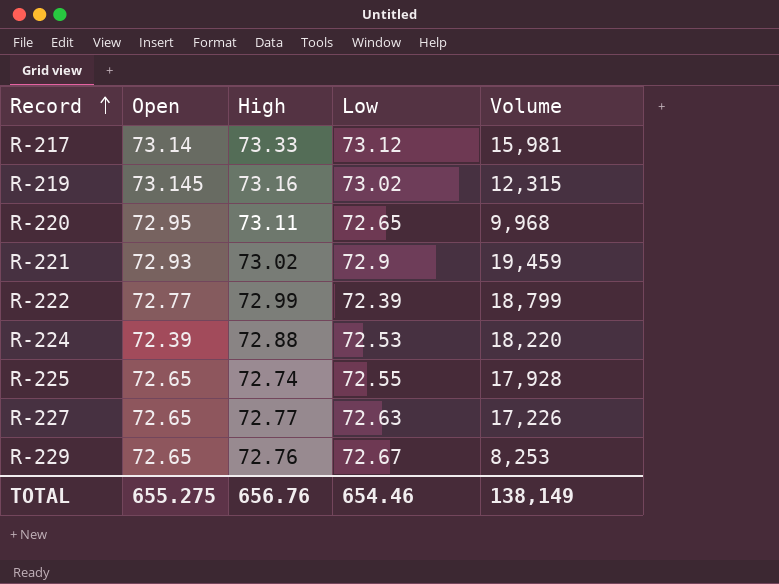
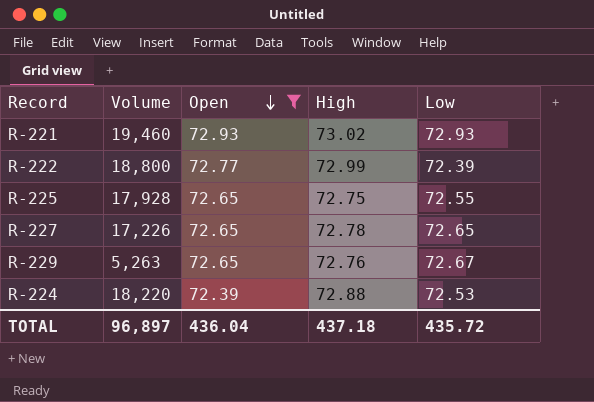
filter: none -> Open <= 72.93
row order: Record ascending -> Open descending
column Volume | position: 5 -> 2
R-221 | Volume: 19,459 -> 19,460
R-221 | Low: 72.9 -> 72.93
R-222 | Volume: 18,799 -> 18,800
R-225 | High: 72.74 -> 72.75
R-227 | High: 72.77 -> 72.78
R-227 | Low: 72.63 -> 72.65
R-229 | Volume: 8,253 -> 5,263
TOTAL | Volume: 138,149 -> 96,897
TOTAL | Open: 655.275 -> 436.04
TOTAL | High: 656.76 -> 437.18
TOTAL | Low: 654.46 -> 435.72

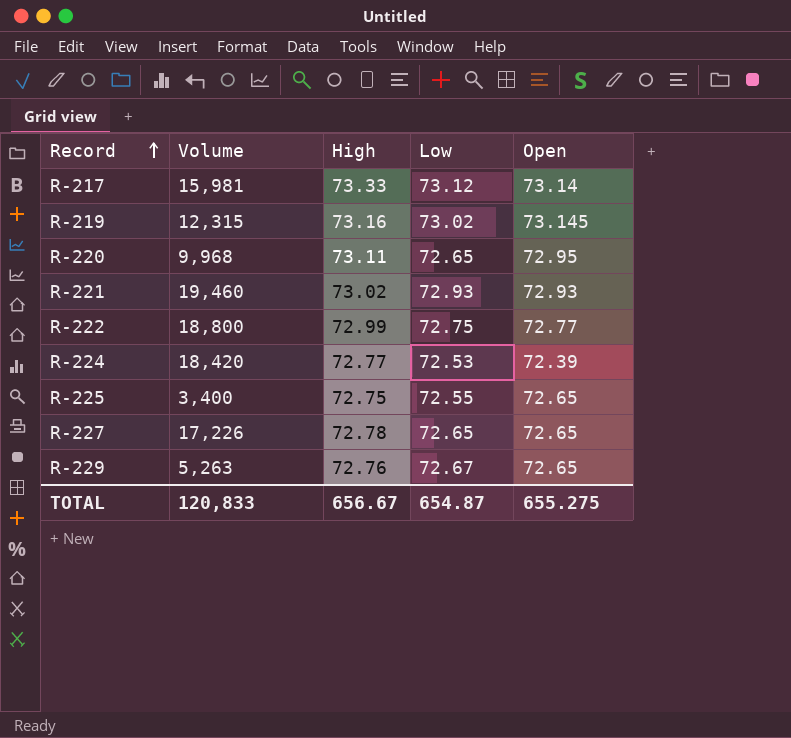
filter: Open <= 72.93 -> none
row order: Open descending -> Record ascending
column Open | position: 3 -> 5
R-222 | Low: 72.39 -> 72.75
R-224 | Volume: 18,220 -> 18,420
R-224 | High: 72.88 -> 72.77
R-225 | Volume: 17,928 -> 3,400
TOTAL | Volume: 96,897 -> 120,833
TOTAL | High: 437.18 -> 656.67
TOTAL | Low: 435.72 -> 654.87
TOTAL | Open: 436.04 -> 655.275

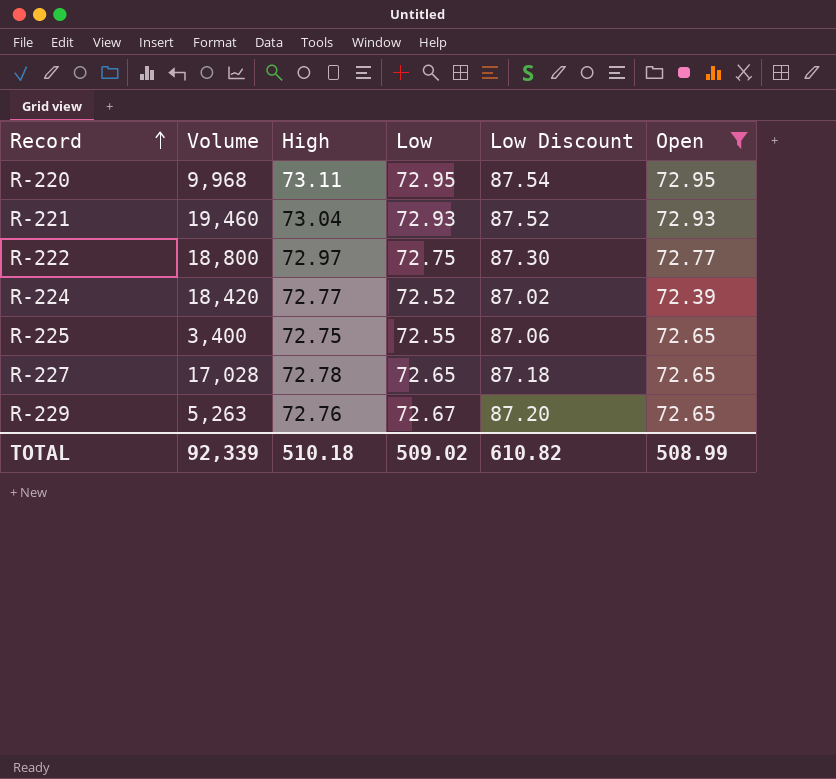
filter: none -> Open <= 72.95
column Low Discount | formula: none -> [Low] * 1.2
R-220 | Low: 72.65 -> 72.95
R-221 | High: 73.02 -> 73.04
R-222 | High: 72.99 -> 72.97
R-224 | Low: 72.53 -> 72.52
R-227 | Volume: 17,226 -> 17,028
TOTAL | Volume: 120,833 -> 92,339
TOTAL | High: 656.67 -> 510.18
TOTAL | Low: 654.87 -> 509.02
TOTAL | Open: 655.275 -> 508.99

